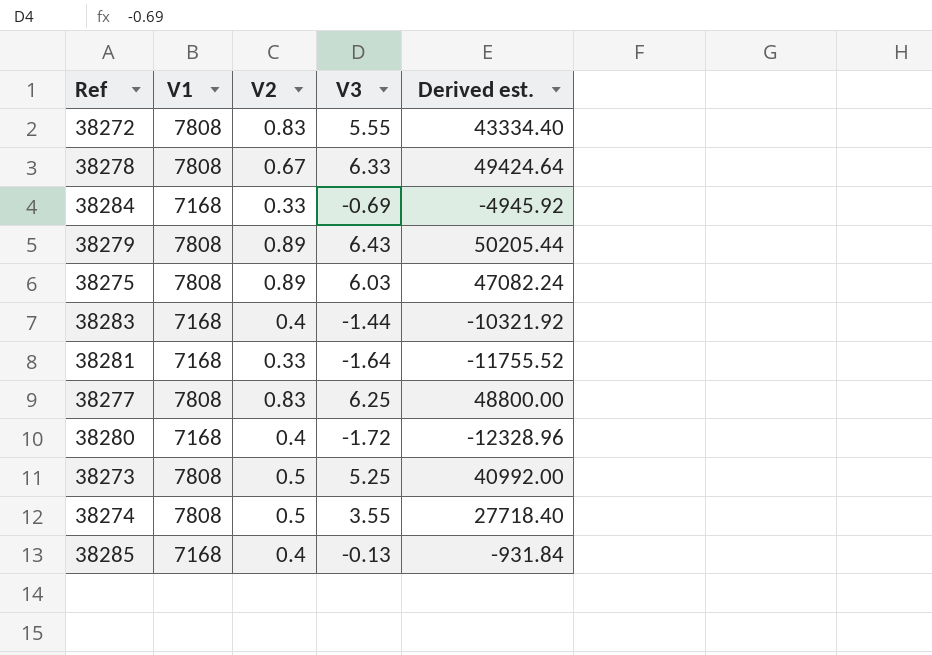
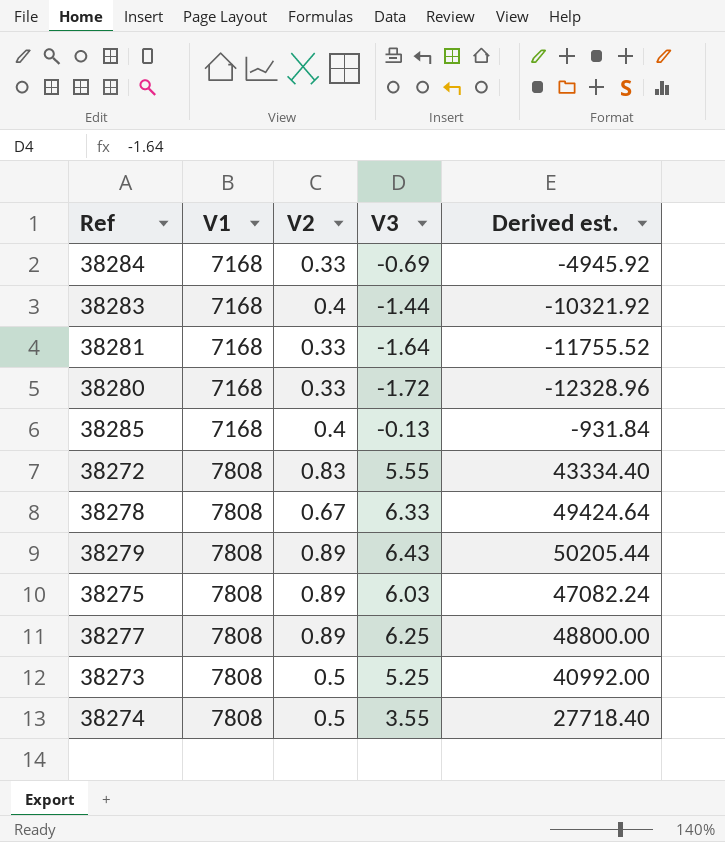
row order: none -> V1 ascending
38280 | V2: 0.4 -> 0.33
38277 | V2: 0.83 -> 0.89

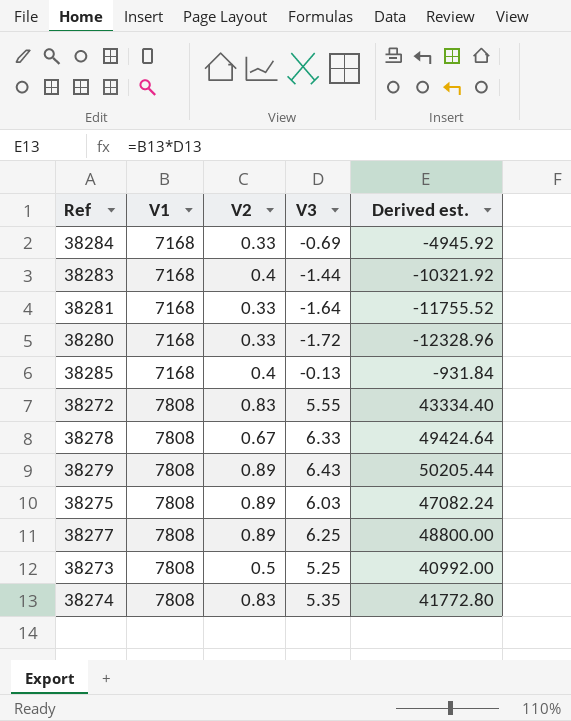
38274 | V2: 0.5 -> 0.83
38274 | V3: 3.55 -> 5.35
38274 | Derived est.: 27718.40 -> 41772.80

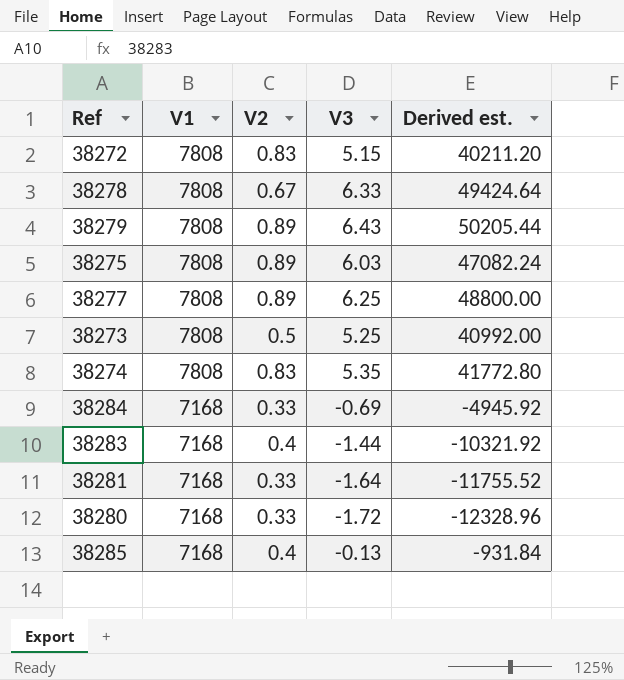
row order: V1 ascending -> V1 descending
38272 | V3: 5.55 -> 5.15
38272 | Derived est.: 43334.40 -> 40211.20

